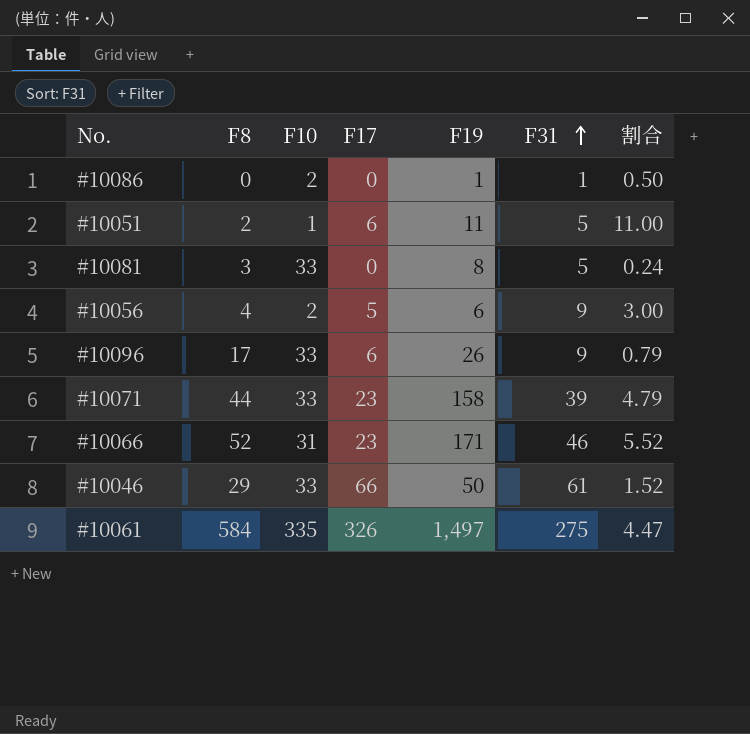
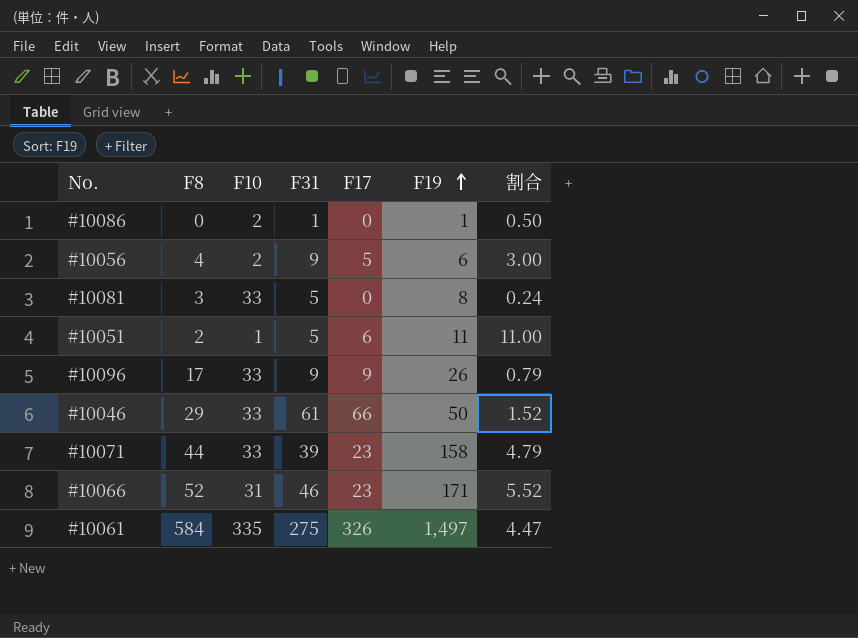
row order: F31 ascending -> F19 ascending
column F31 | position: 6 -> 4
#10096 | F17: 6 -> 9

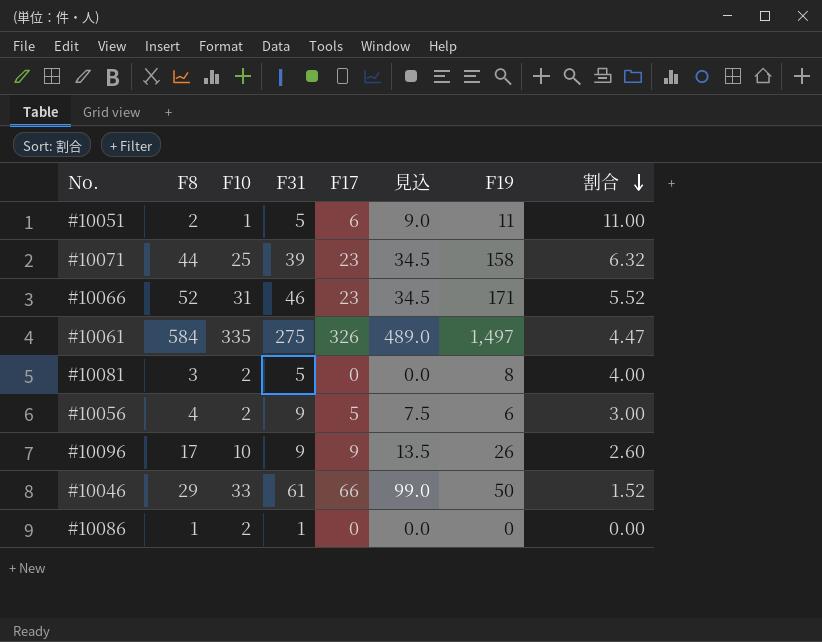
row order: F19 ascending -> 割合 descending
column 見込 | formula: none -> [F17] * 1.5
#10071 | F10: 33 -> 25
#10071 | 割合: 4.79 -> 6.32
#10081 | F10: 33 -> 2
#10081 | 割合: 0.24 -> 4.00
#10096 | F10: 33 -> 10
#10096 | 割合: 0.79 -> 2.60
#10086 | F8: 0 -> 1
#10086 | F19: 1 -> 0
#10086 | 割合: 0.50 -> 0.00

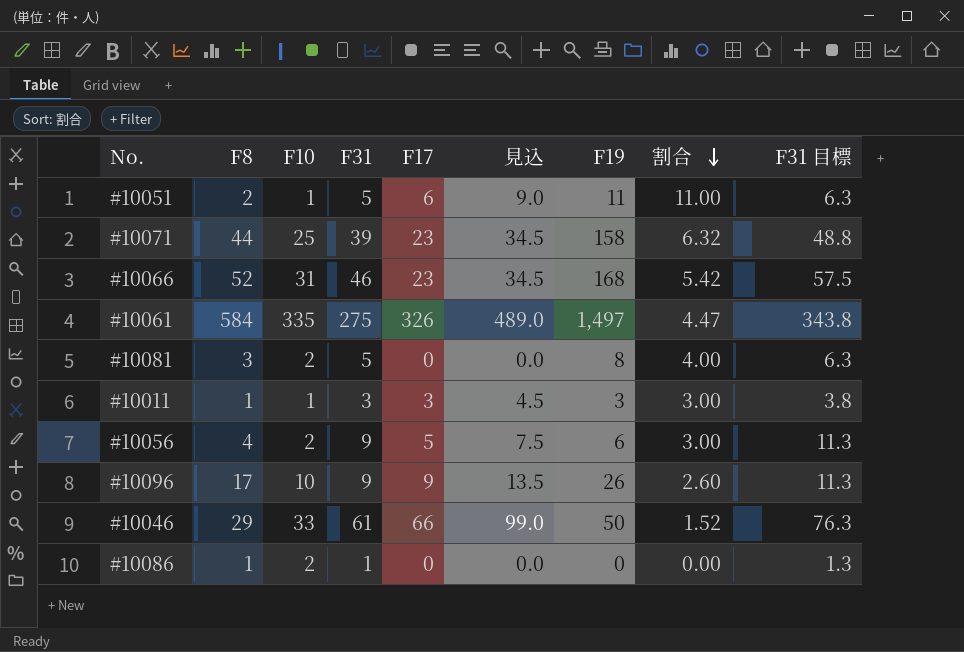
column F31 目標 | formula: none -> [F31] * 1.25
#10066 | F19: 171 -> 168
#10066 | 割合: 5.52 -> 5.42
row #10011: none -> 1 | 1 | 3 | 3 | 4.5 | 3 | 3.00 | 3.8

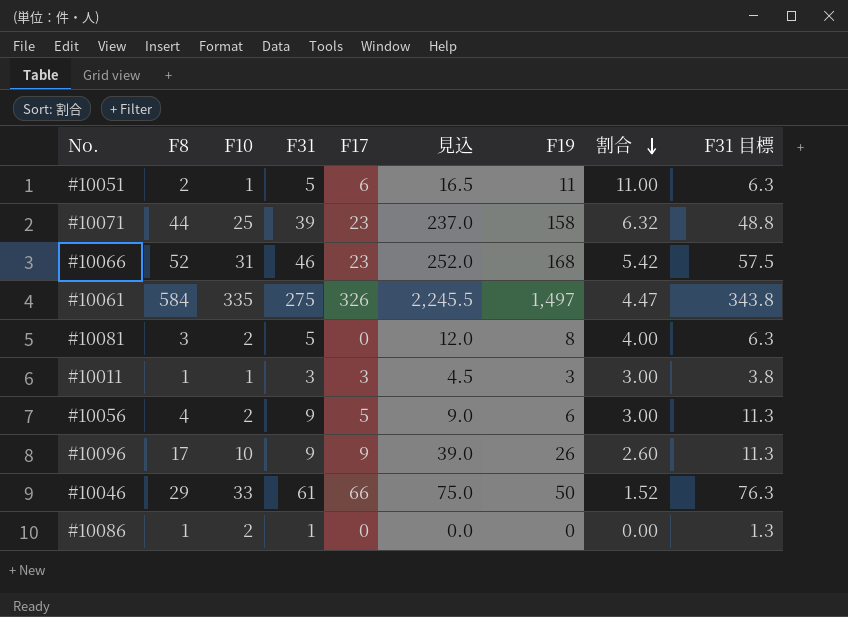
column 見込 | formula: [F17] * 1.5 -> [F19] * 1.5

